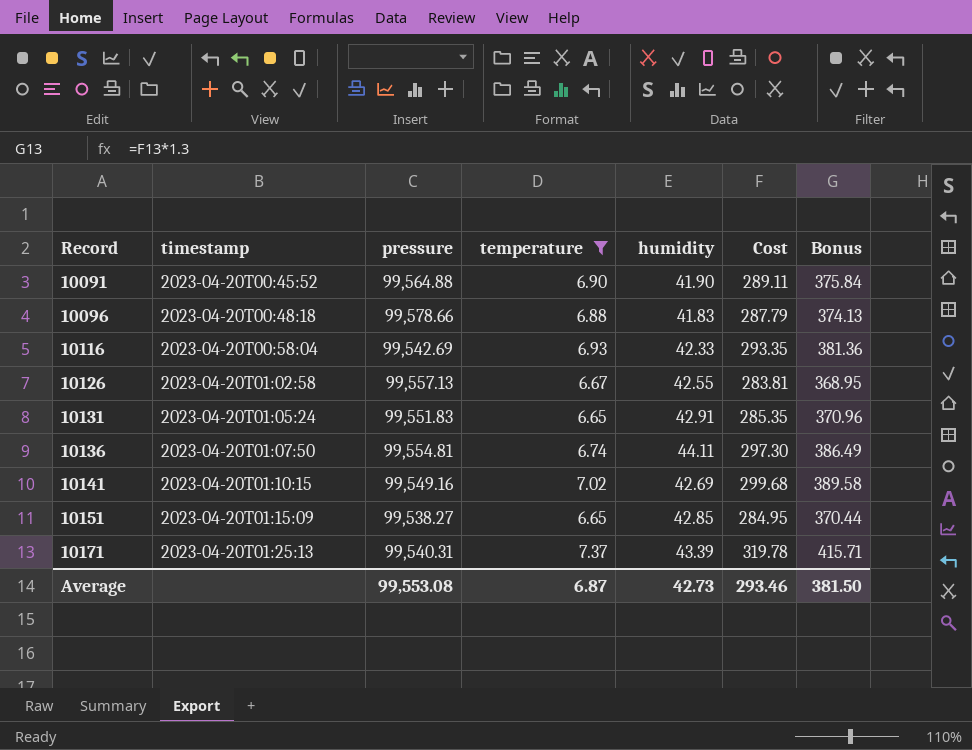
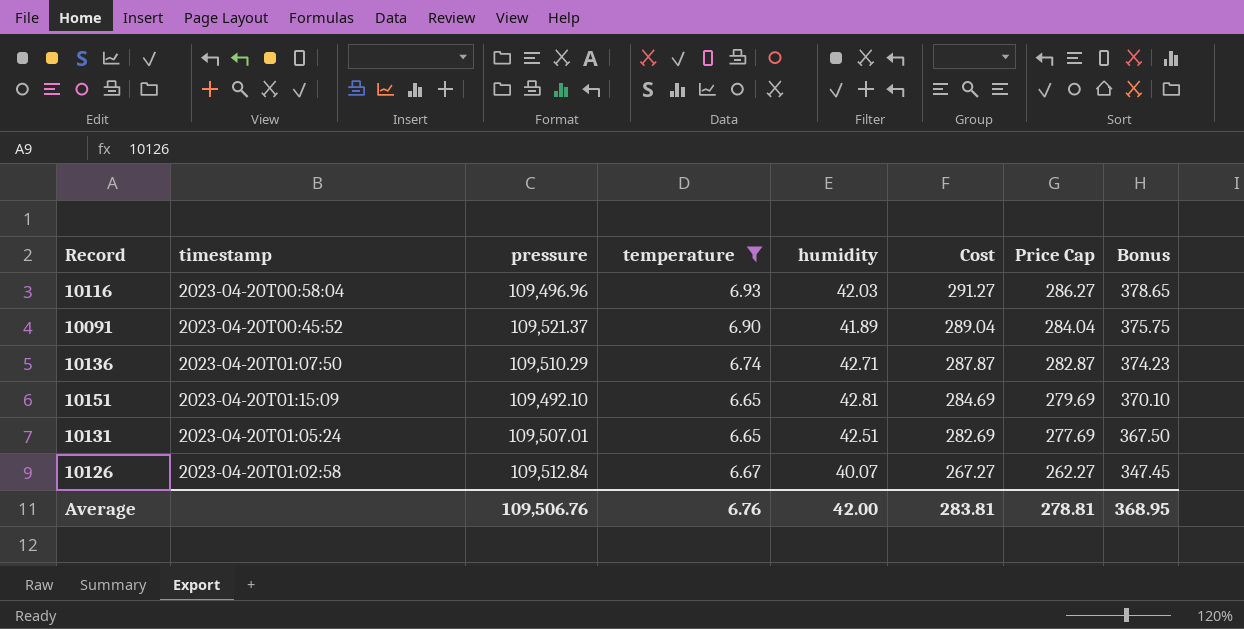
row order: Record ascending -> Cost descending
column Price Cap | formula: none -> [Cost] - 5
row 10096: 2023-04-20T00:48:18 | 99,578.66 | 6.88 | 41.83 | 287.79 | 374.13 -> none
row 10141: 2023-04-20T01:10:15 | 99,549.16 | 7.02 | 42.69 | 299.68 | 389.58 -> none
row 10171: 2023-04-20T01:25:13 | 99,540.31 | 7.37 | 43.39 | 319.78 | 415.71 -> none
10116 | pressure: 99,542.69 -> 109,496.96
10116 | humidity: 42.33 -> 42.03
10116 | Cost: 293.35 -> 291.27
10116 | Bonus: 381.36 -> 378.65
10091 | pressure: 99,564.88 -> 109,521.37
10091 | humidity: 41.90 -> 41.89
10091 | Cost: 289.11 -> 289.04
10091 | Bonus: 375.84 -> 375.75
10136 | pressure: 99,554.81 -> 109,510.29
10136 | humidity: 44.11 -> 42.71
10136 | Cost: 297.30 -> 287.87
10136 | Bonus: 386.49 -> 374.23
10151 | pressure: 99,538.27 -> 109,492.10
10151 | humidity: 42.85 -> 42.81
10151 | Cost: 284.95 -> 284.69
10151 | Bonus: 370.44 -> 370.10
10131 | pressure: 99,551.83 -> 109,507.01
10131 | humidity: 42.91 -> 42.51
10131 | Cost: 285.35 -> 282.69
10131 | Bonus: 370.96 -> 367.50
10126 | pressure: 99,557.13 -> 109,512.84
10126 | humidity: 42.55 -> 40.07
10126 | Cost: 283.81 -> 267.27
10126 | Bonus: 368.95 -> 347.45
Average | pressure: 99,553.08 -> 109,506.76
Average | temperature: 6.87 -> 6.76
Average | humidity: 42.73 -> 42.00
Average | Cost: 293.46 -> 283.81
Average | Bonus: 381.50 -> 368.95

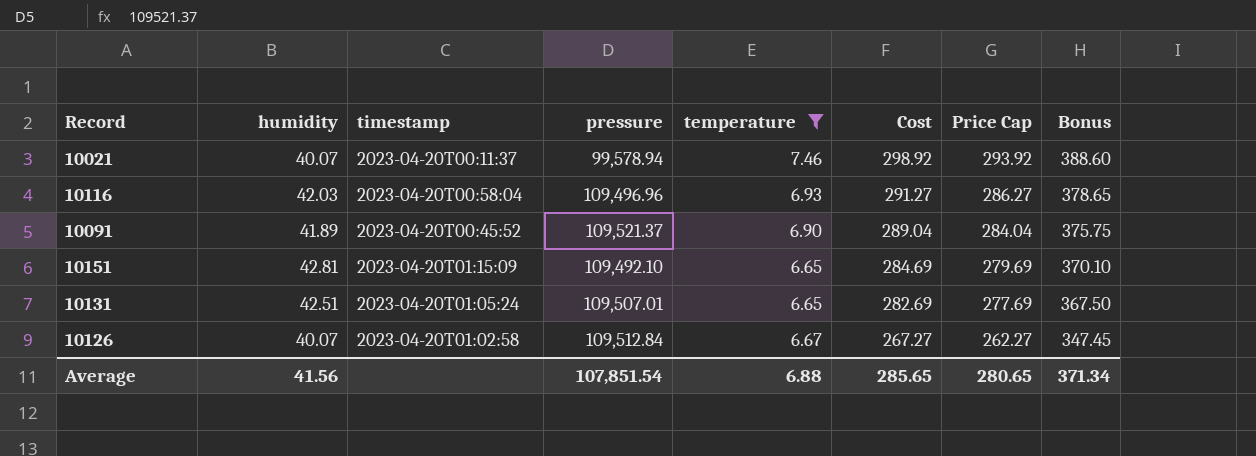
column humidity | position: 5 -> 2
row 10136: 2023-04-20T01:07:50 | 109,510.29 | 6.74 | 42.71 | 287.87 | 282.87 | 374.23 -> none
row 10021: none -> 40.07 | 2023-04-20T00:11:37 | 99,578.94 | 7.46 | 298.92 | 293.92 | 388.60
Average | humidity: 42.00 -> 41.56
Average | pressure: 109,506.76 -> 107,851.54
Average | temperature: 6.76 -> 6.88
Average | Cost: 283.81 -> 285.65
Average | Price Cap: 278.81 -> 280.65
Average | Bonus: 368.95 -> 371.34

